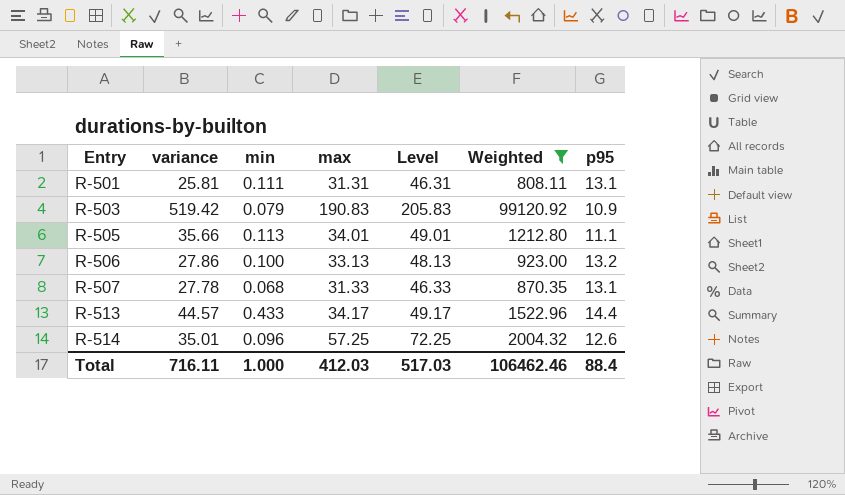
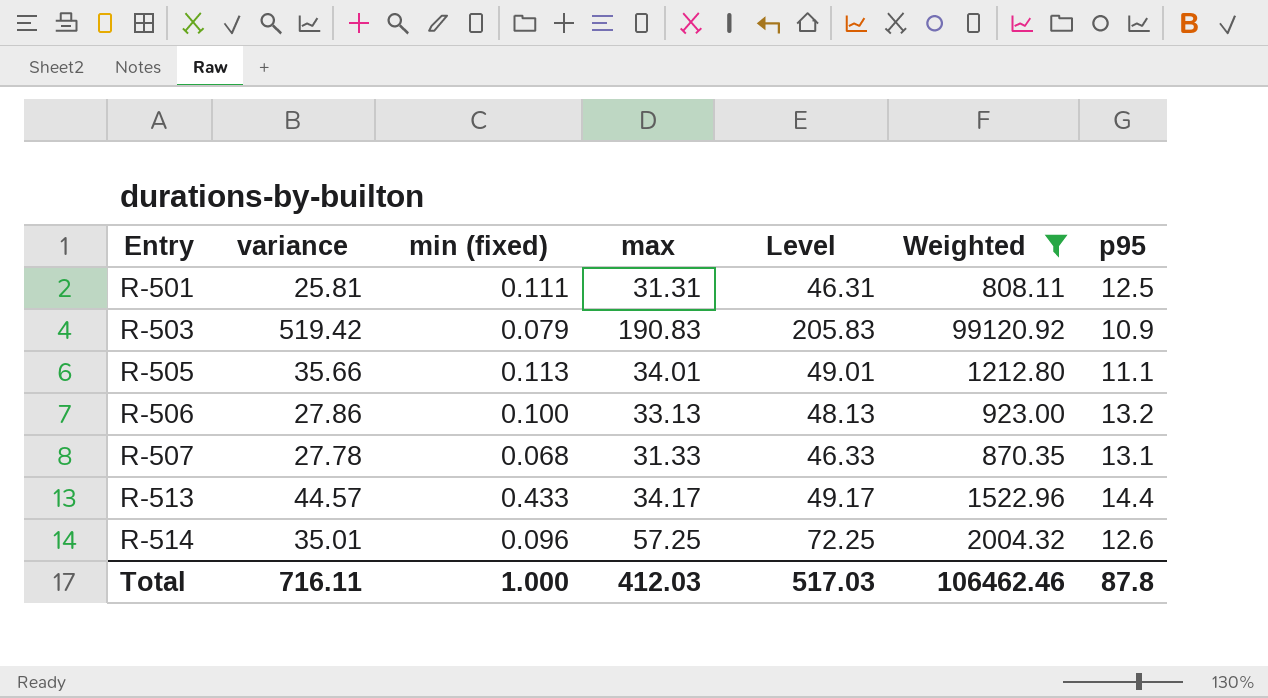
column name: min -> min (fixed)
R-501 | p95: 13.1 -> 12.5
Total | p95: 88.4 -> 87.8

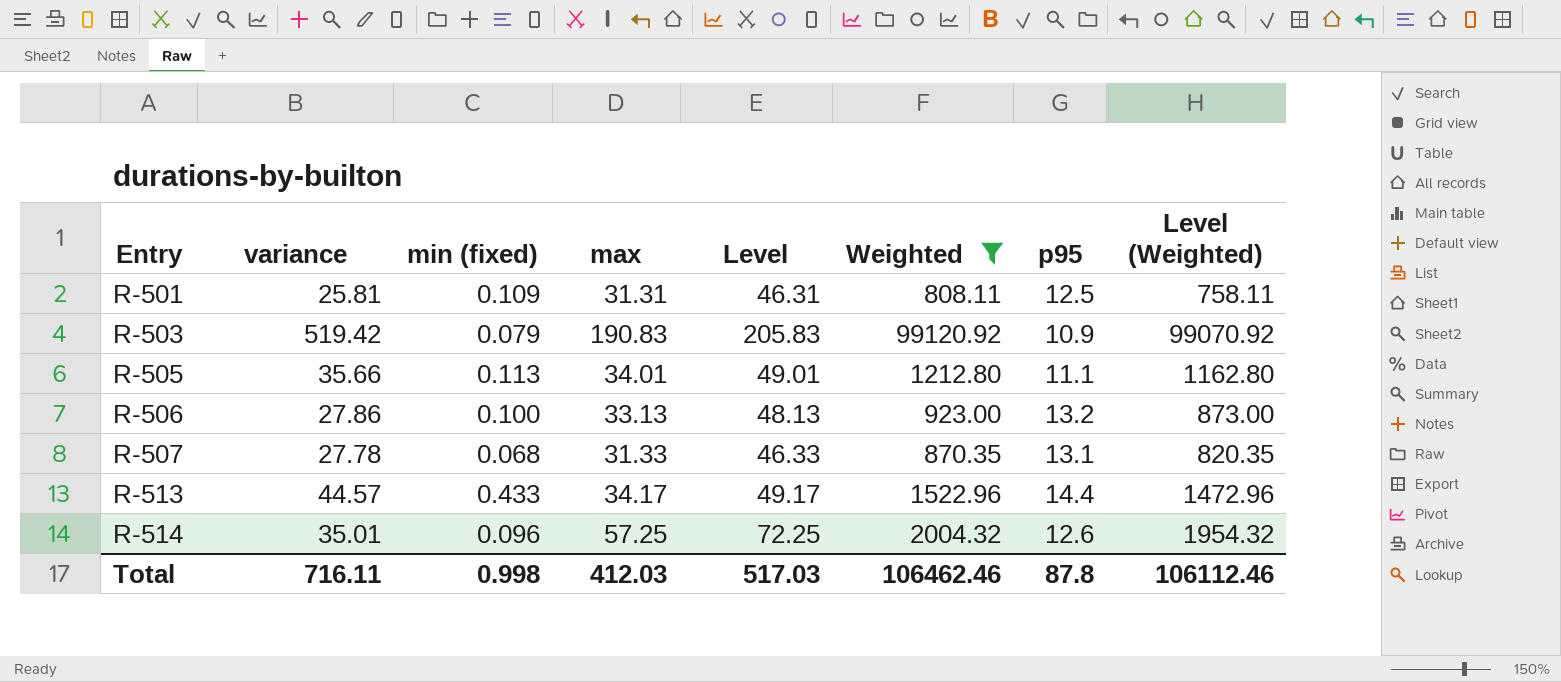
column Level (Weighted) | formula: none -> [Weighted] - 50
R-501 | min (fixed): 0.111 -> 0.109
Total | min (fixed): 1.000 -> 0.998

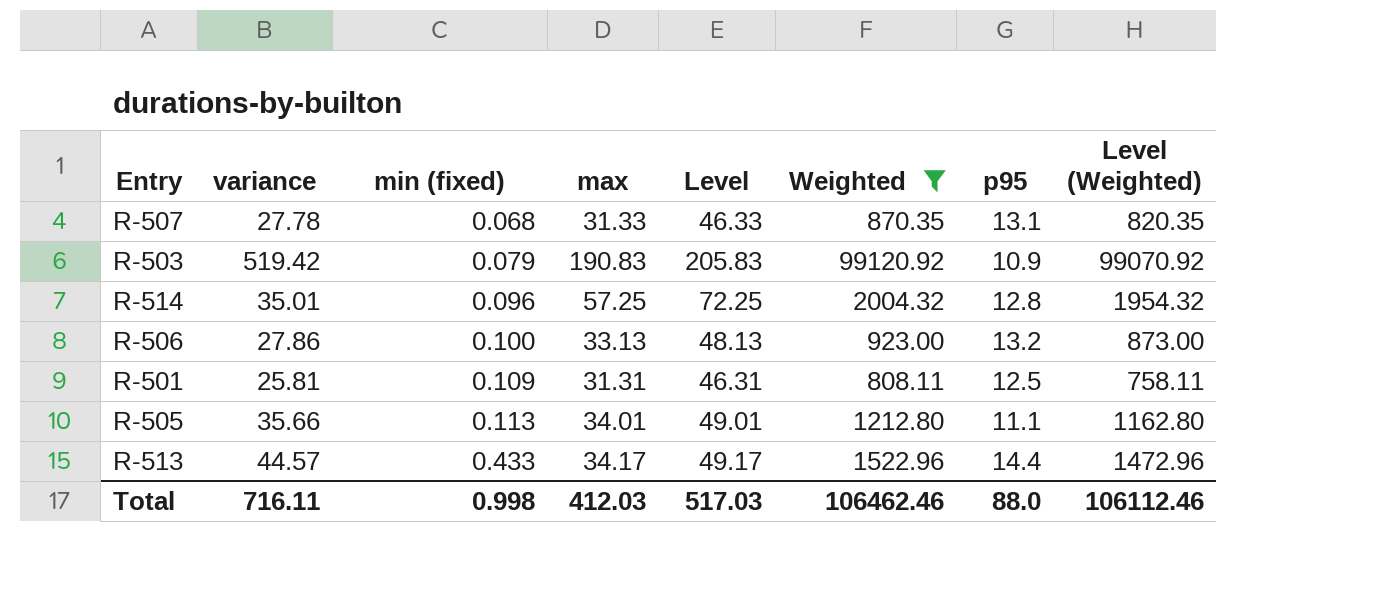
row order: Entry ascending -> min (fixed) ascending
R-514 | p95: 12.6 -> 12.8
Total | p95: 87.8 -> 88.0

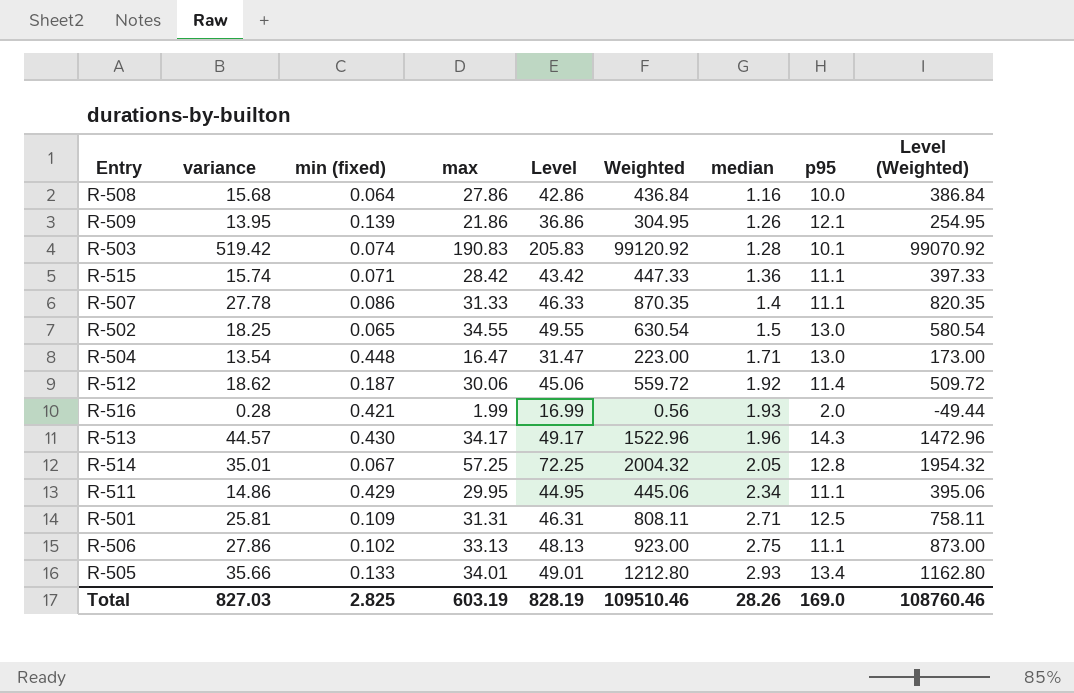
filter: Weighted >= 808.11 -> none
row order: min (fixed) ascending -> median ascending
column median | position: none -> 7
R-503 | min (fixed): 0.079 -> 0.074
R-503 | p95: 10.9 -> 10.1
R-507 | min (fixed): 0.068 -> 0.086
R-507 | p95: 13.1 -> 11.1
R-513 | min (fixed): 0.433 -> 0.430
R-513 | p95: 14.4 -> 14.3
R-514 | min (fixed): 0.096 -> 0.067
R-506 | min (fixed): 0.100 -> 0.102
R-506 | p95: 13.2 -> 11.1
R-505 | min (fixed): 0.113 -> 0.133
R-505 | p95: 11.1 -> 13.4
Total | variance: 716.11 -> 827.03
Total | min (fixed): 0.998 -> 2.825
Total | max: 412.03 -> 603.19
Total | Level: 517.03 -> 828.19
Total | Weighted: 106462.46 -> 109510.46
Total | p95: 88.0 -> 169.0
Total | Level (Weighted): 106112.46 -> 108760.46

